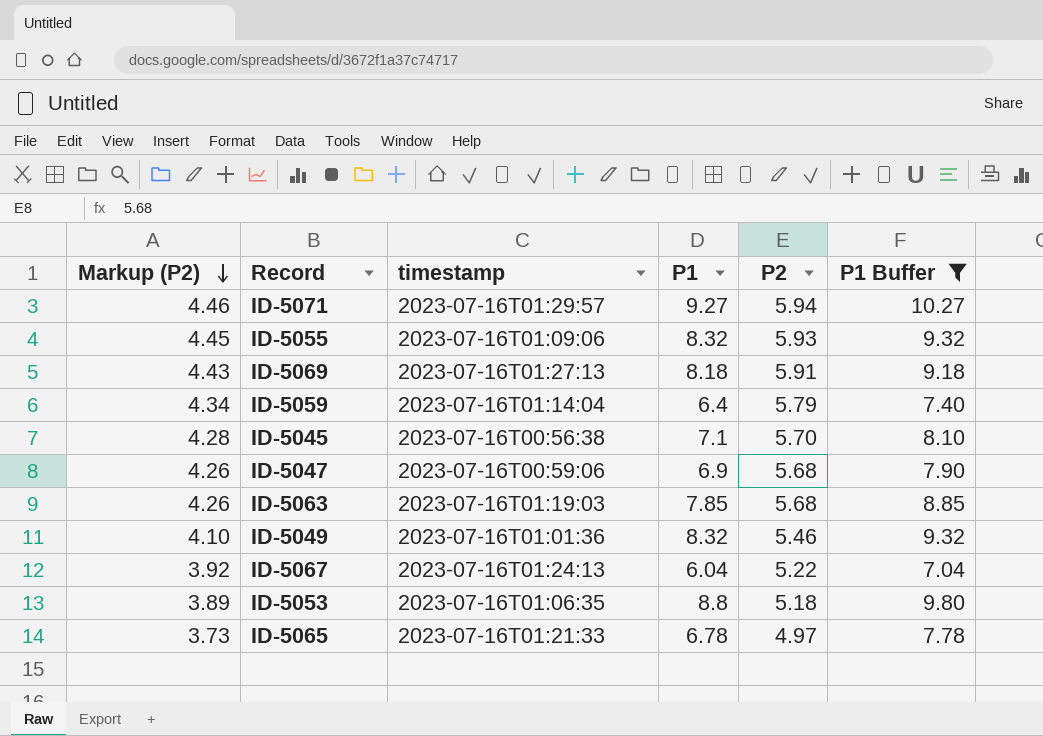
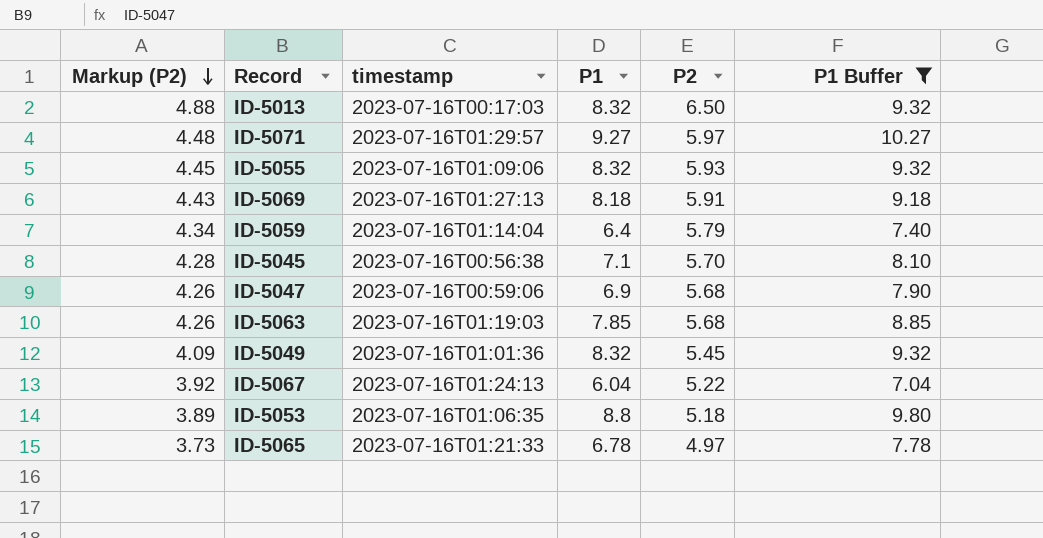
row ID-5013: none -> 4.88 | 2023-07-16T00:17:03 | 8.32 | 6.50 | 9.32
ID-5071 | Markup (P2): 4.46 -> 4.48
ID-5071 | P2: 5.94 -> 5.97
ID-5049 | Markup (P2): 4.10 -> 4.09
ID-5049 | P2: 5.46 -> 5.45

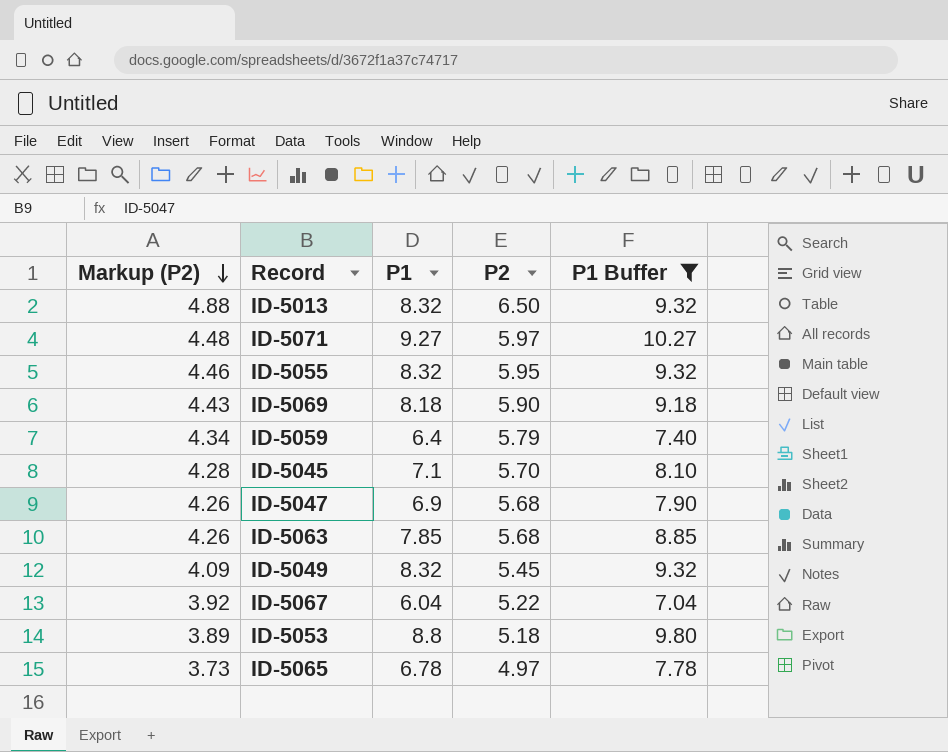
column timestamp | position: 3 -> none
ID-5055 | Markup (P2): 4.45 -> 4.46
ID-5055 | P2: 5.93 -> 5.95
ID-5069 | P2: 5.91 -> 5.90

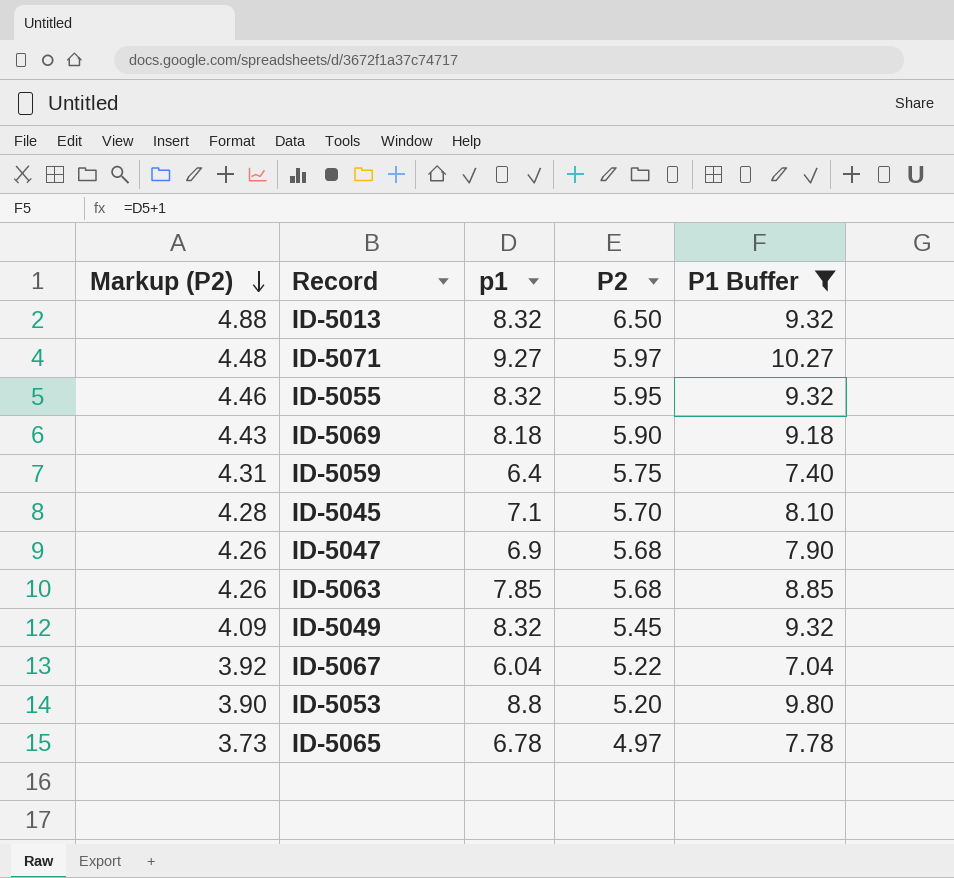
column name: P1 -> p1
ID-5059 | Markup (P2): 4.34 -> 4.31
ID-5059 | P2: 5.79 -> 5.75
ID-5053 | Markup (P2): 3.89 -> 3.90
ID-5053 | P2: 5.18 -> 5.20

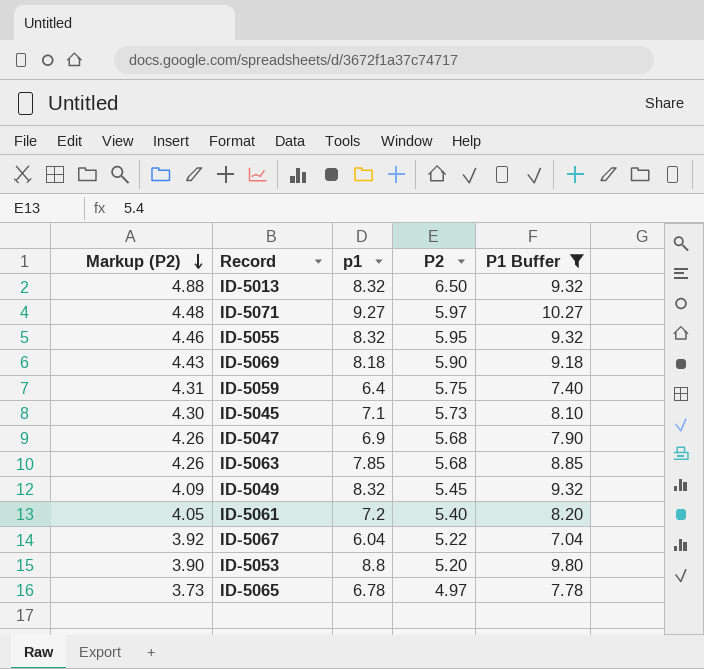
ID-5045 | Markup (P2): 4.28 -> 4.30
ID-5045 | P2: 5.70 -> 5.73
row ID-5061: none -> 4.05 | 7.2 | 5.40 | 8.20

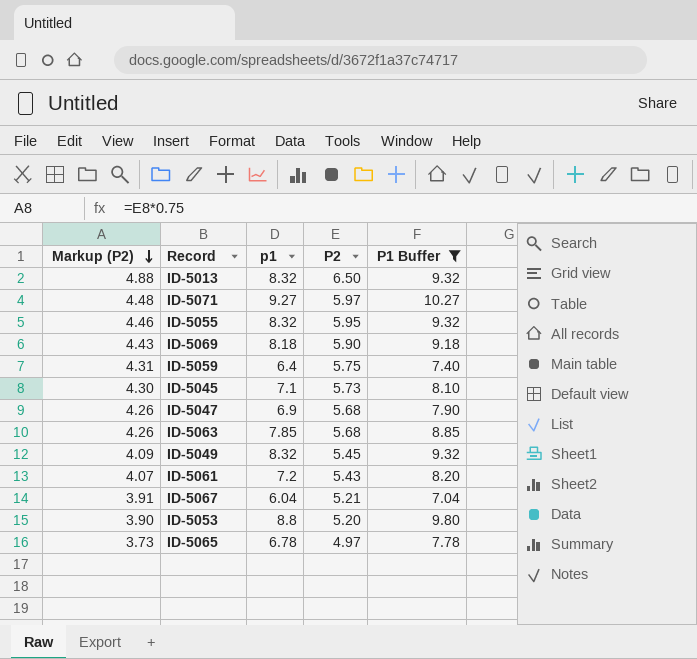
ID-5061 | Markup (P2): 4.05 -> 4.07
ID-5061 | P2: 5.40 -> 5.43
ID-5067 | Markup (P2): 3.92 -> 3.91
ID-5067 | P2: 5.22 -> 5.21

